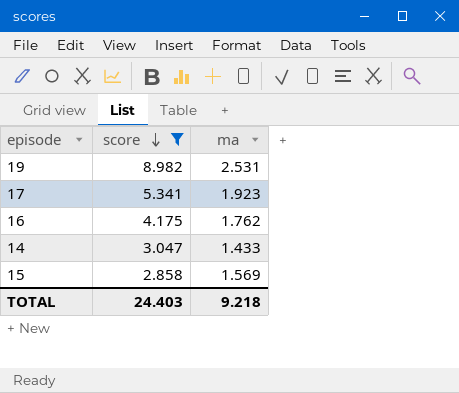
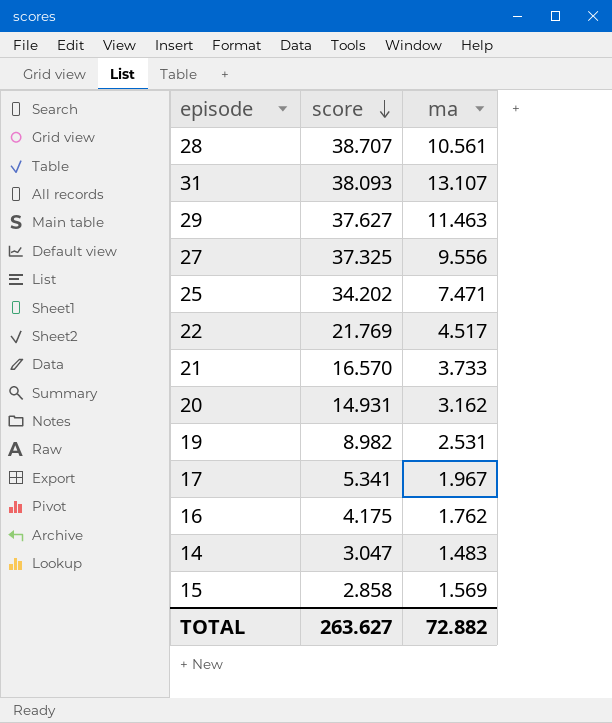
filter: score <= 8.982 -> none
17 | ma: 1.923 -> 1.967
14 | ma: 1.433 -> 1.483
TOTAL | score: 24.403 -> 263.627
TOTAL | ma: 9.218 -> 72.882

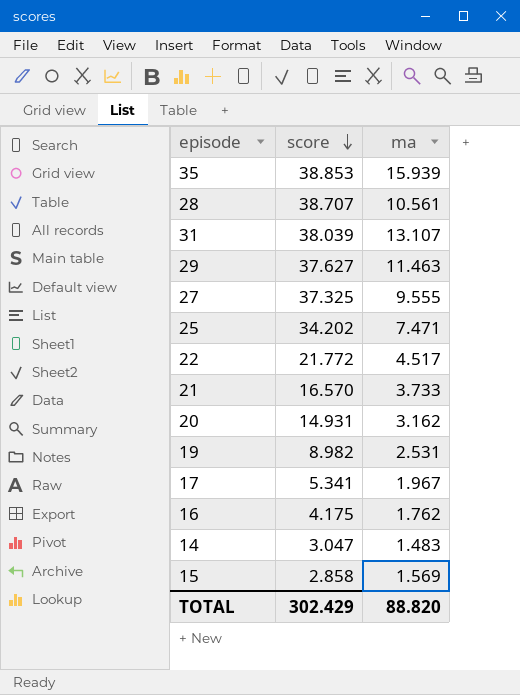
row 35: none -> 38.853 | 15.939
31 | score: 38.093 -> 38.039
27 | ma: 9.556 -> 9.555
22 | score: 21.769 -> 21.772
TOTAL | score: 263.627 -> 302.429
TOTAL | ma: 72.882 -> 88.820

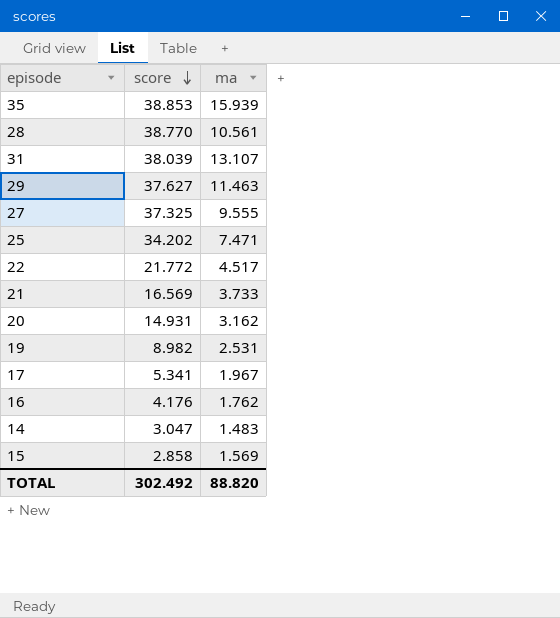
28 | score: 38.707 -> 38.770
21 | score: 16.570 -> 16.569
16 | score: 4.175 -> 4.176
TOTAL | score: 302.429 -> 302.492

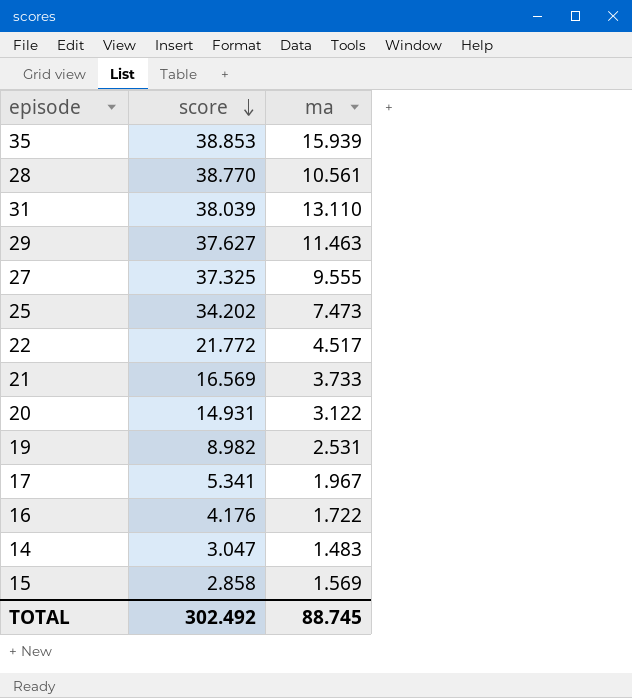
31 | ma: 13.107 -> 13.110
25 | ma: 7.471 -> 7.473
20 | ma: 3.162 -> 3.122
16 | ma: 1.762 -> 1.722
TOTAL | ma: 88.820 -> 88.745

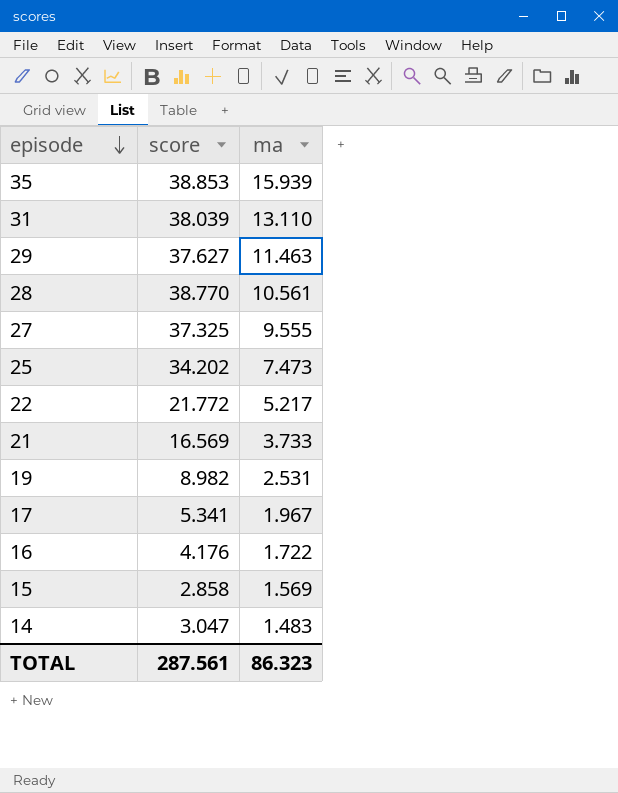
row order: score descending -> episode descending
row 20: 14.931 | 3.122 -> none
22 | ma: 4.517 -> 5.217
TOTAL | score: 302.492 -> 287.561
TOTAL | ma: 88.745 -> 86.323

